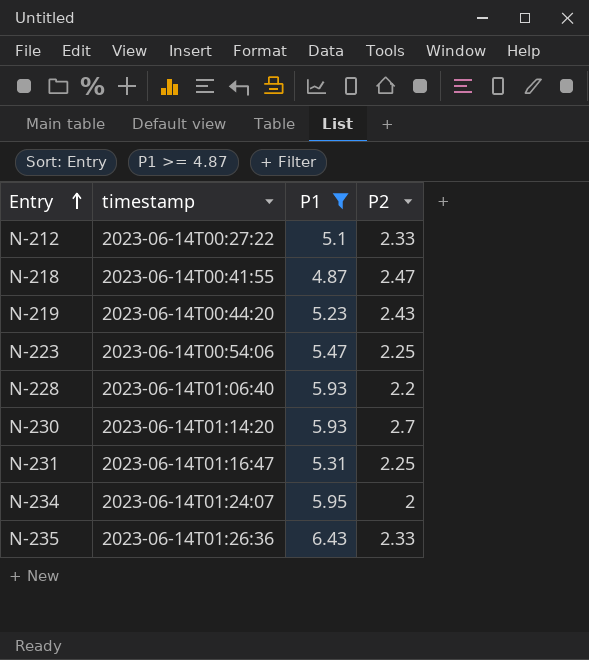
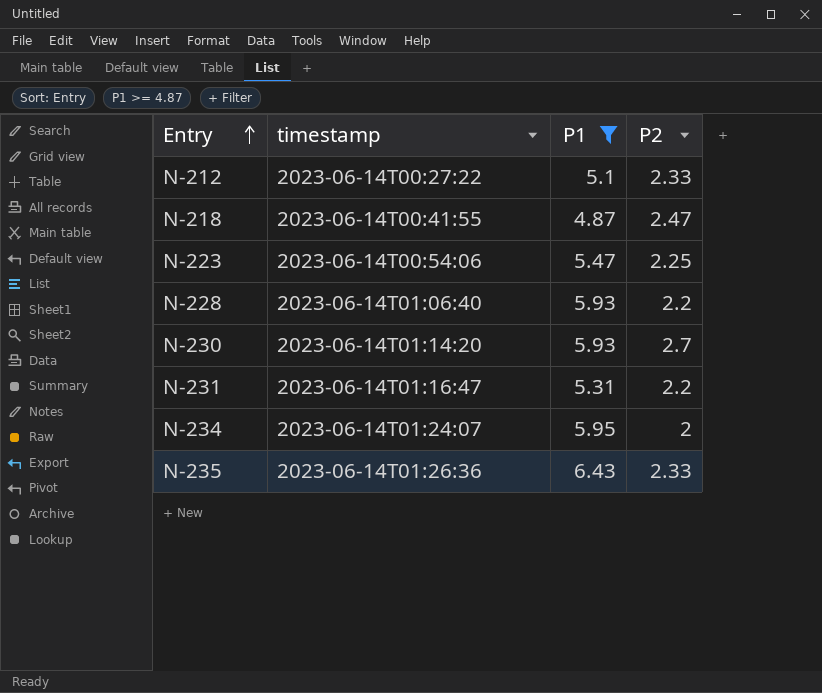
row N-219: 2023-06-14T00:44:20 | 5.23 | 2.43 -> none
N-231 | P2: 2.25 -> 2.2

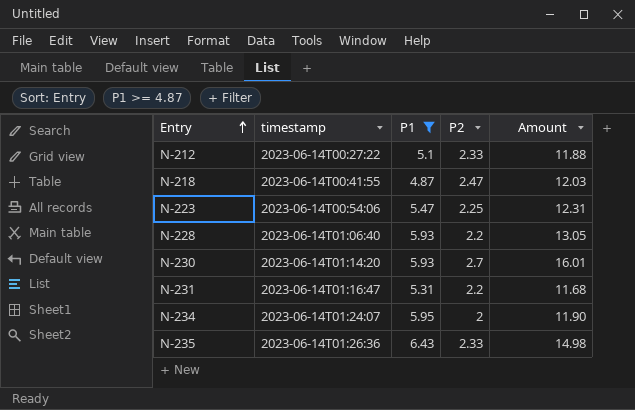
column Amount | formula: none -> [P1] * [P2]

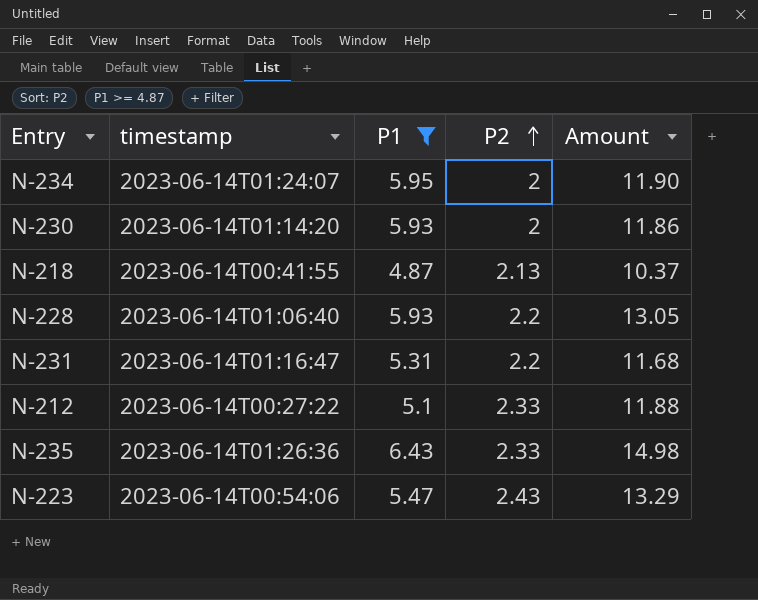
row order: Entry ascending -> P2 ascending
N-230 | P2: 2.7 -> 2
N-230 | Amount: 16.01 -> 11.86
N-218 | P2: 2.47 -> 2.13
N-218 | Amount: 12.03 -> 10.37
N-223 | P2: 2.25 -> 2.43
N-223 | Amount: 12.31 -> 13.29

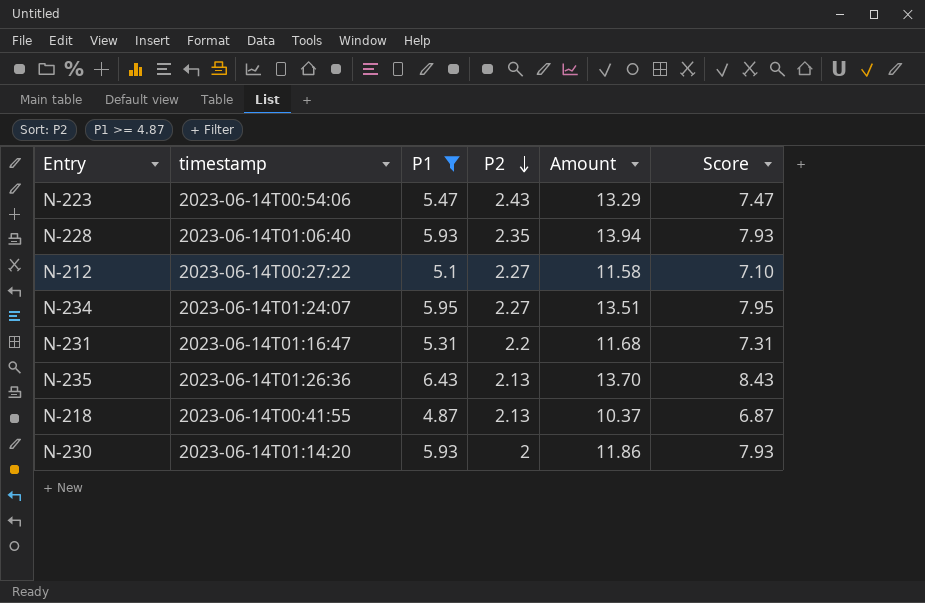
row order: P2 ascending -> P2 descending
column Score | formula: none -> [P1] + 2
N-228 | P2: 2.2 -> 2.35
N-228 | Amount: 13.05 -> 13.94
N-212 | P2: 2.33 -> 2.27
N-212 | Amount: 11.88 -> 11.58
N-234 | P2: 2 -> 2.27
N-234 | Amount: 11.90 -> 13.51
N-235 | P2: 2.33 -> 2.13
N-235 | Amount: 14.98 -> 13.70

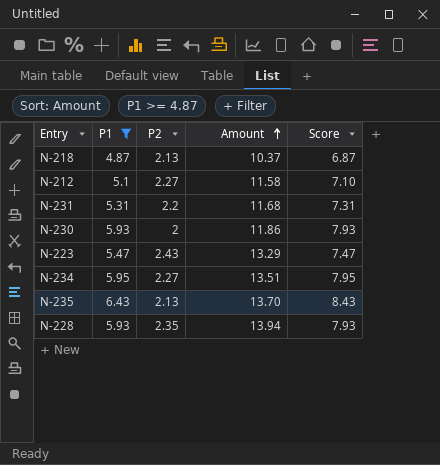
row order: P2 descending -> Amount ascending
column timestamp | position: 2 -> none

